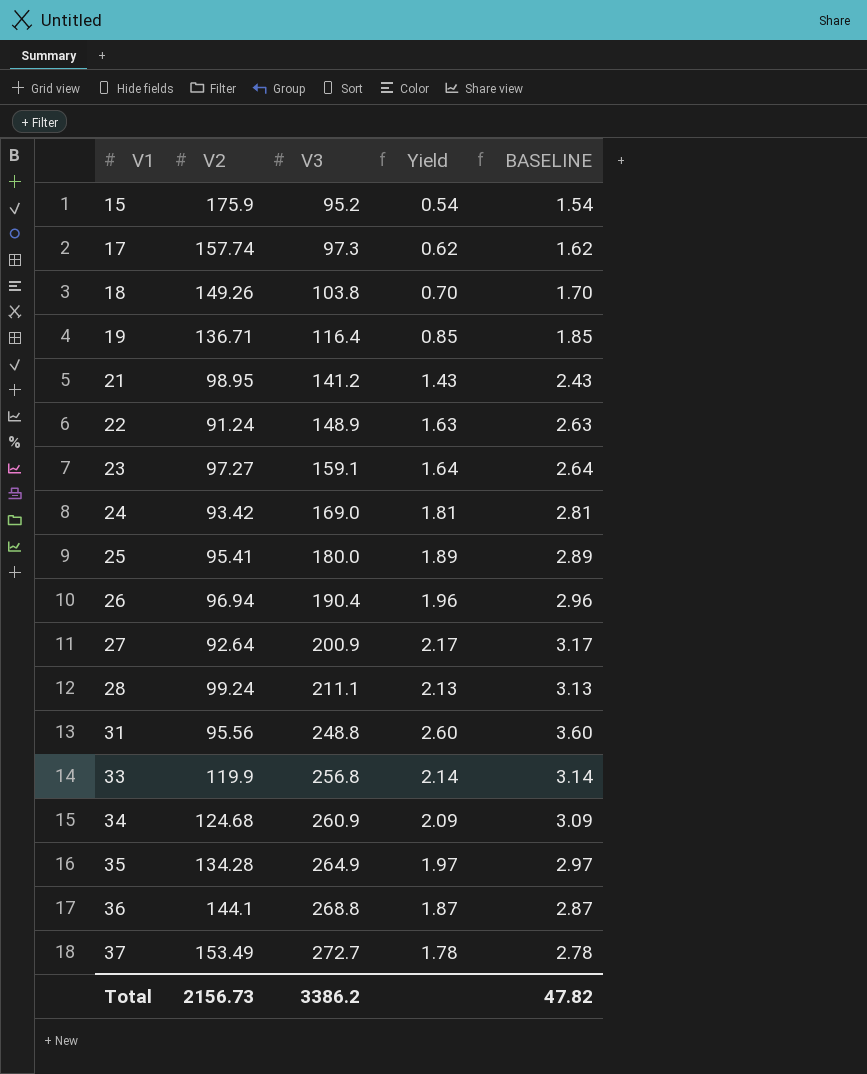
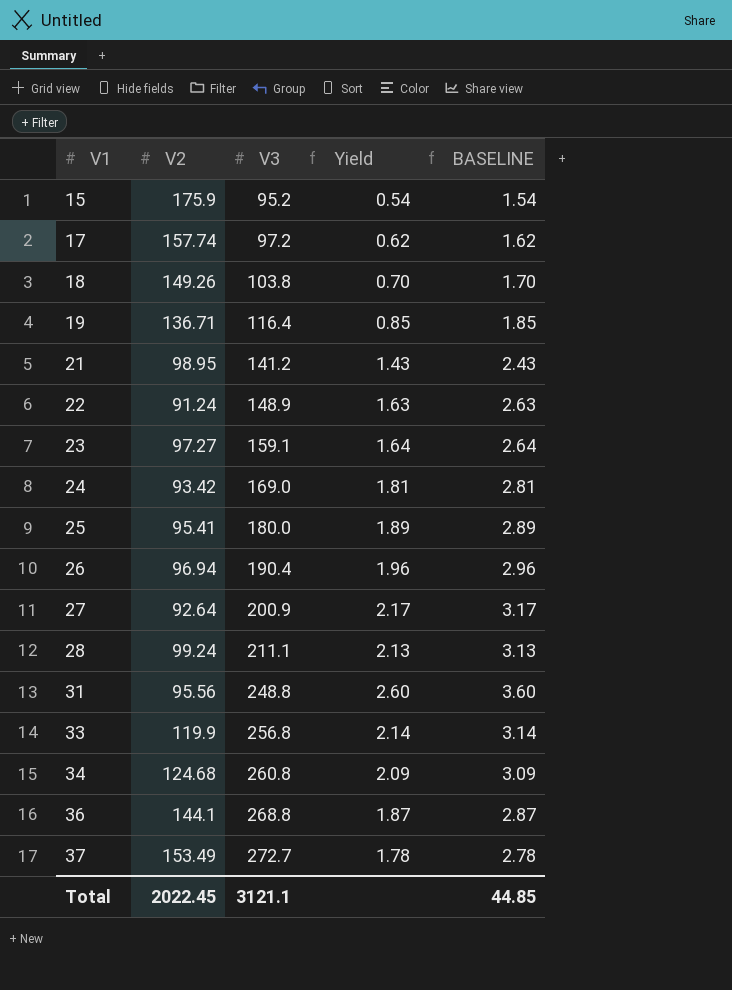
row 35: 134.28 | 264.9 | 1.97 | 2.97 -> none
17 | V3: 97.3 -> 97.2
34 | V3: 260.9 -> 260.8
Total | V2: 2156.73 -> 2022.45
Total | V3: 3386.2 -> 3121.1
Total | BASELINE: 47.82 -> 44.85

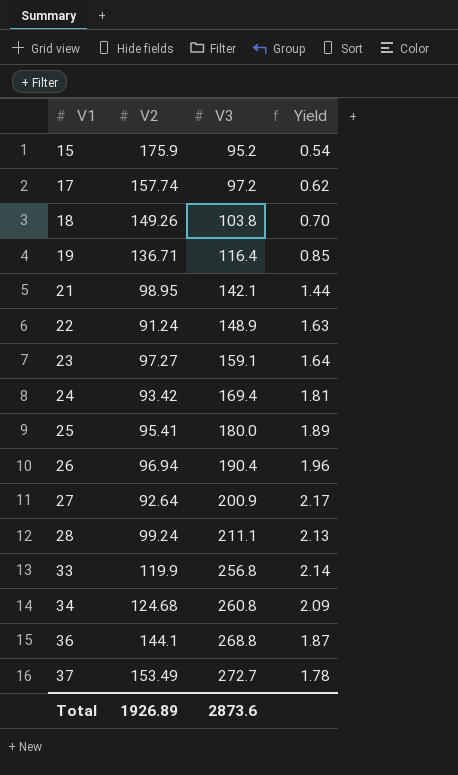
column BASELINE | formula: [Yield] + 1 -> none
row 31: 95.56 | 248.8 | 2.60 | 3.60 -> none
21 | V3: 141.2 -> 142.1
21 | Yield: 1.43 -> 1.44
24 | V3: 169.0 -> 169.4
Total | V2: 2022.45 -> 1926.89
Total | V3: 3121.1 -> 2873.6

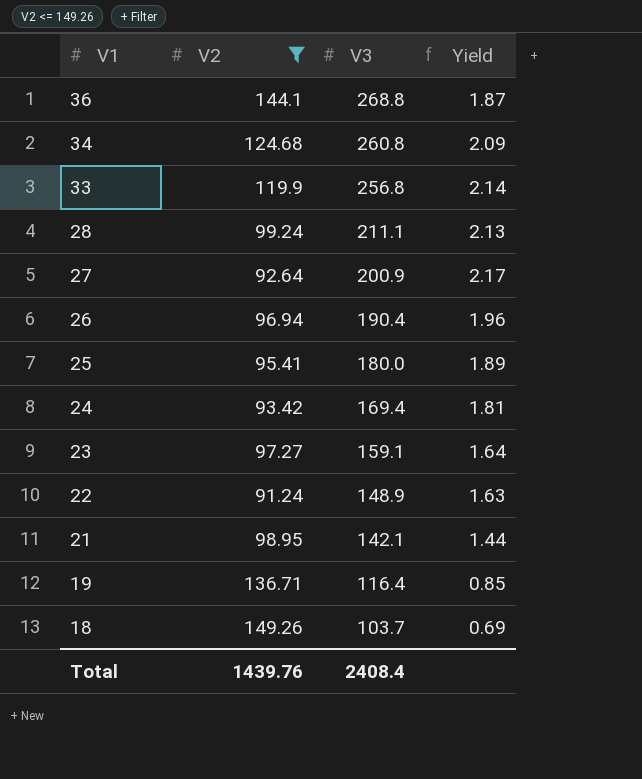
filter: none -> V2 <= 149.26
row order: V1 ascending -> V1 descending
18 | V3: 103.8 -> 103.7
18 | Yield: 0.70 -> 0.69
Total | V2: 1926.89 -> 1439.76
Total | V3: 2873.6 -> 2408.4

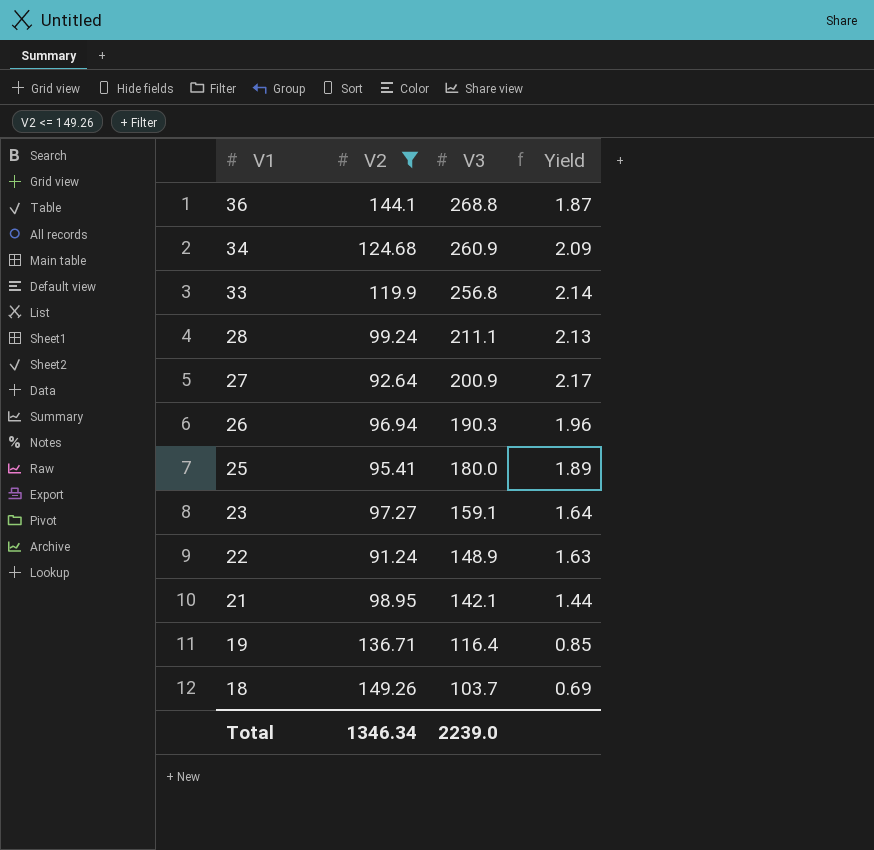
row 24: 93.42 | 169.4 | 1.81 -> none
34 | V3: 260.8 -> 260.9
26 | V3: 190.4 -> 190.3
Total | V2: 1439.76 -> 1346.34
Total | V3: 2408.4 -> 2239.0

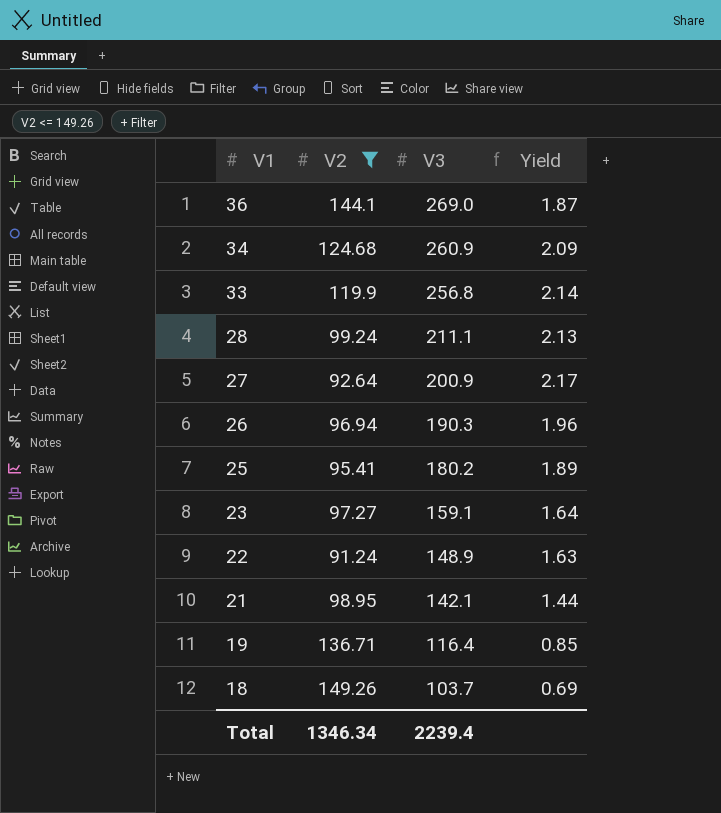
36 | V3: 268.8 -> 269.0
25 | V3: 180.0 -> 180.2
Total | V3: 2239.0 -> 2239.4

